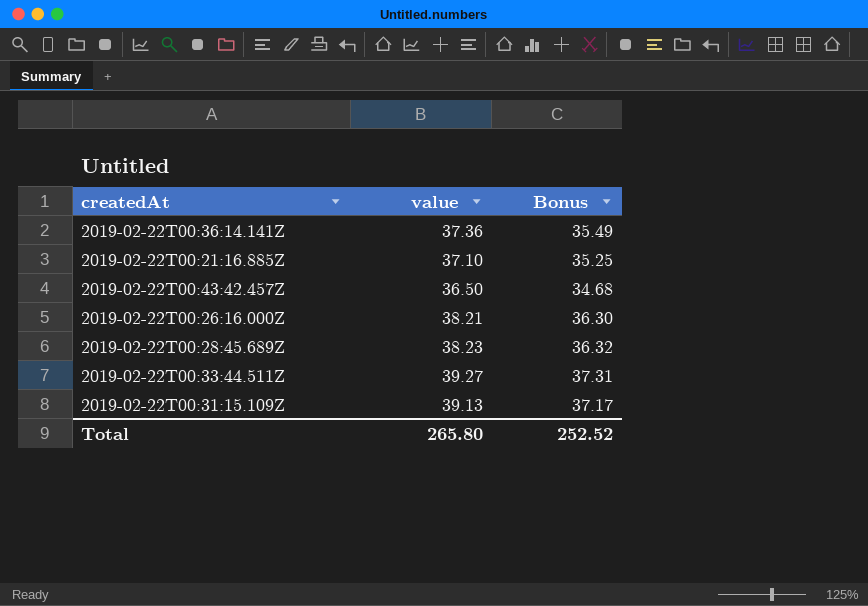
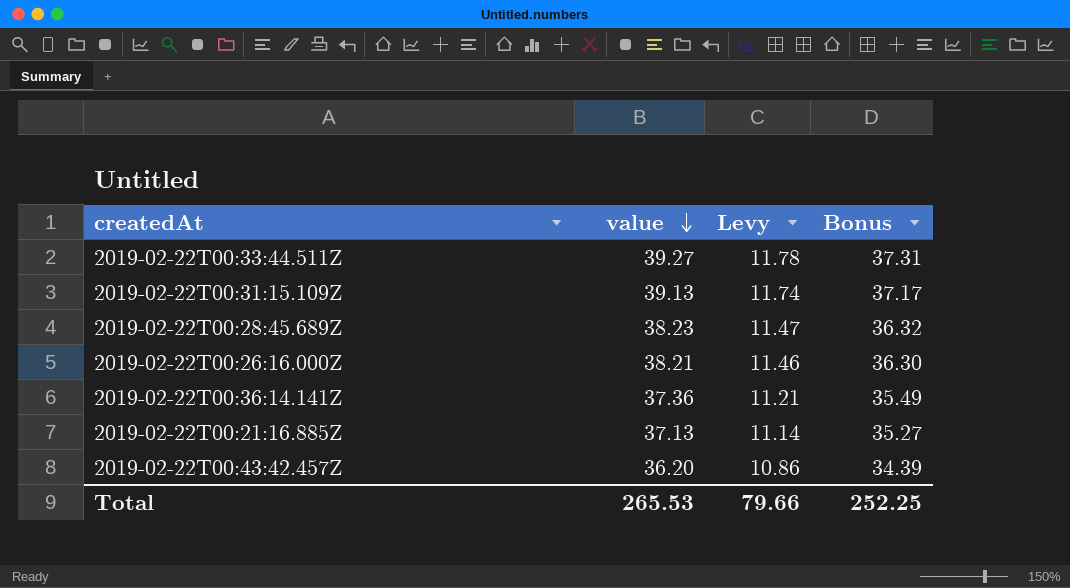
row order: none -> value descending
column Levy | formula: none -> [value] * 0.3
2019-02-22T00:21:16.885Z | value: 37.10 -> 37.13
2019-02-22T00:21:16.885Z | Bonus: 35.25 -> 35.27
2019-02-22T00:43:42.457Z | value: 36.50 -> 36.20
2019-02-22T00:43:42.457Z | Bonus: 34.68 -> 34.39
Total | value: 265.80 -> 265.53
Total | Bonus: 252.52 -> 252.25

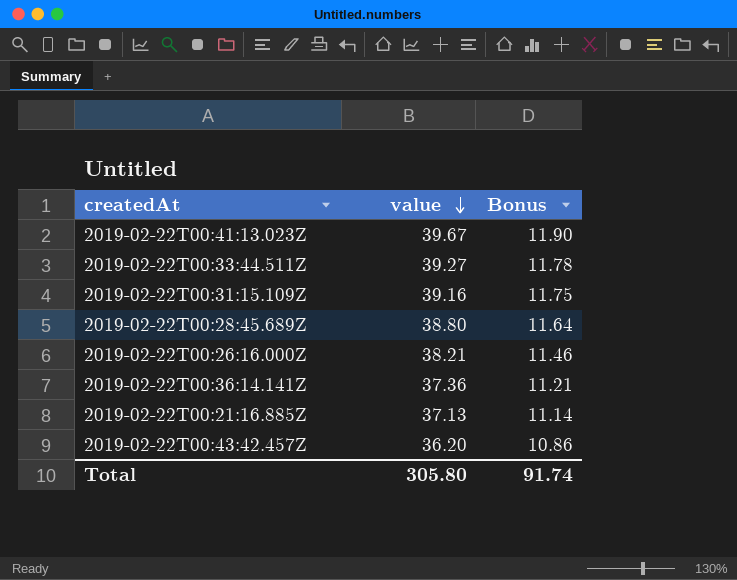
column Levy | formula: [value] * 0.3 -> none
column Bonus | formula: [value] * 0.95 -> [value] * 0.3
row 2019-02-22T00:41:13.023Z: none -> 39.67 | 11.90
2019-02-22T00:31:15.109Z | value: 39.13 -> 39.16
2019-02-22T00:28:45.689Z | value: 38.23 -> 38.80
Total | value: 265.53 -> 305.80
Total | Bonus: 252.25 -> 91.74

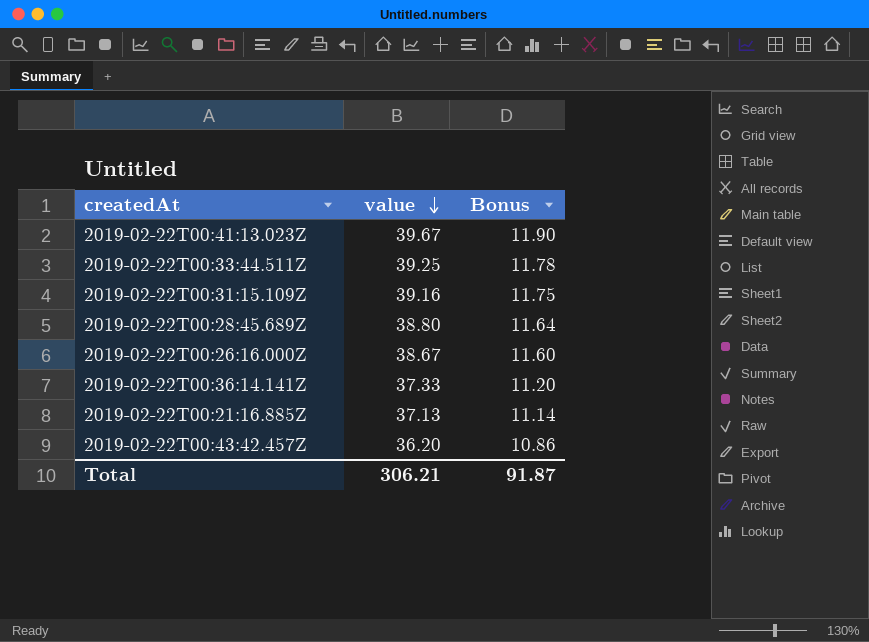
2019-02-22T00:33:44.511Z | value: 39.27 -> 39.25
2019-02-22T00:26:16.000Z | value: 38.21 -> 38.67
2019-02-22T00:26:16.000Z | Bonus: 11.46 -> 11.60
2019-02-22T00:36:14.141Z | value: 37.36 -> 37.33
2019-02-22T00:36:14.141Z | Bonus: 11.21 -> 11.20
Total | value: 305.80 -> 306.21
Total | Bonus: 91.74 -> 91.87

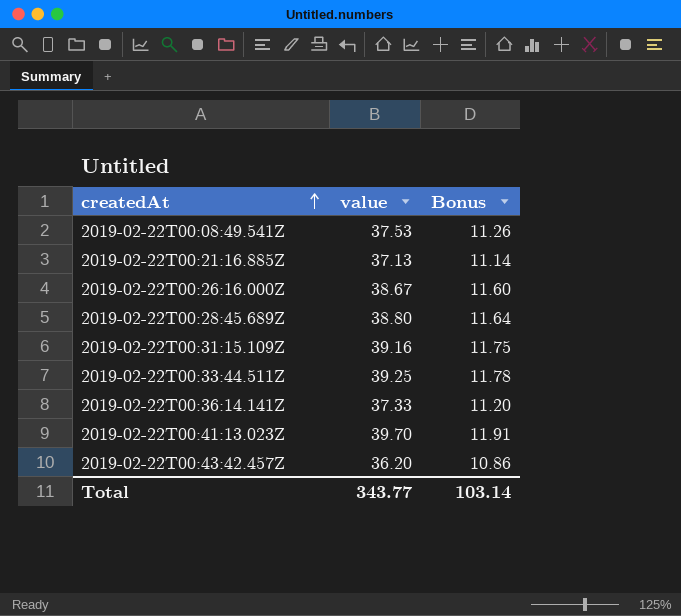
row order: value descending -> createdAt ascending
row 2019-02-22T00:08:49.541Z: none -> 37.53 | 11.26
2019-02-22T00:41:13.023Z | value: 39.67 -> 39.70
2019-02-22T00:41:13.023Z | Bonus: 11.90 -> 11.91
Total | value: 306.21 -> 343.77
Total | Bonus: 91.87 -> 103.14

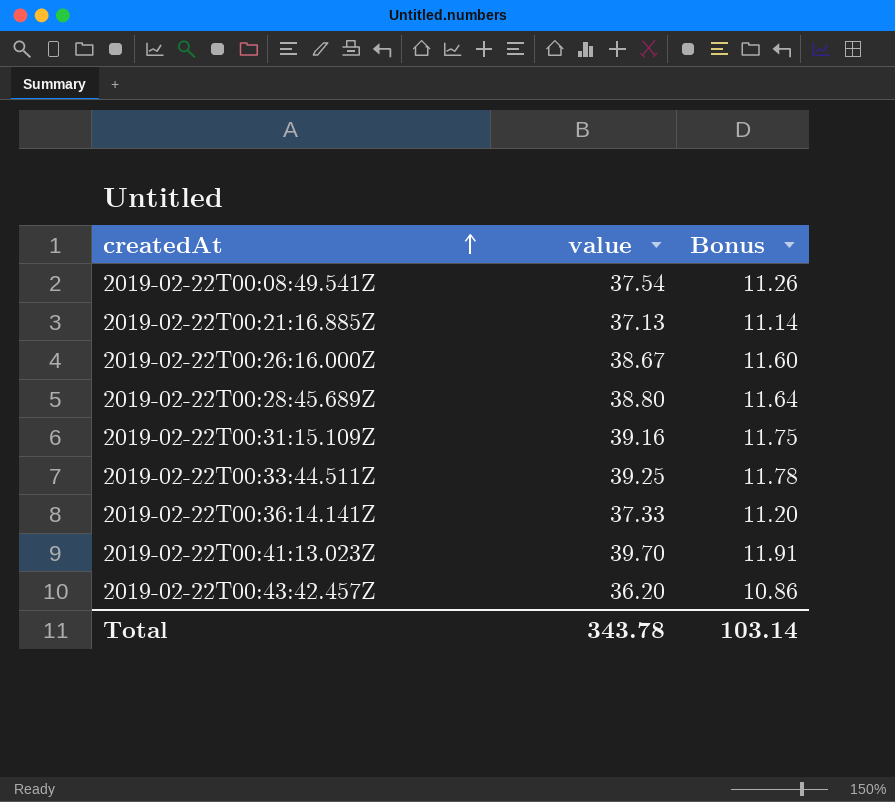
2019-02-22T00:08:49.541Z | value: 37.53 -> 37.54
Total | value: 343.77 -> 343.78

